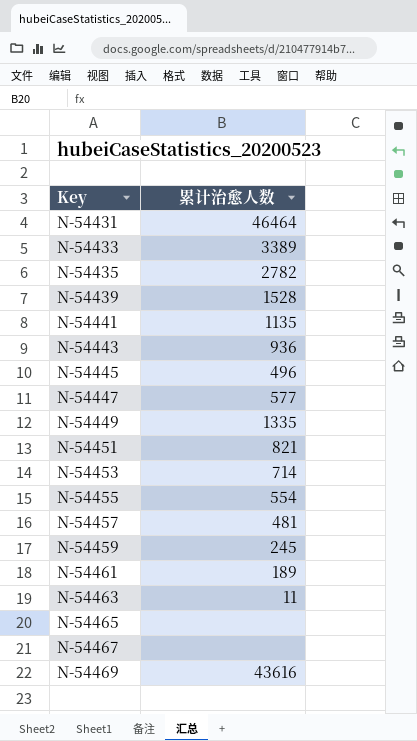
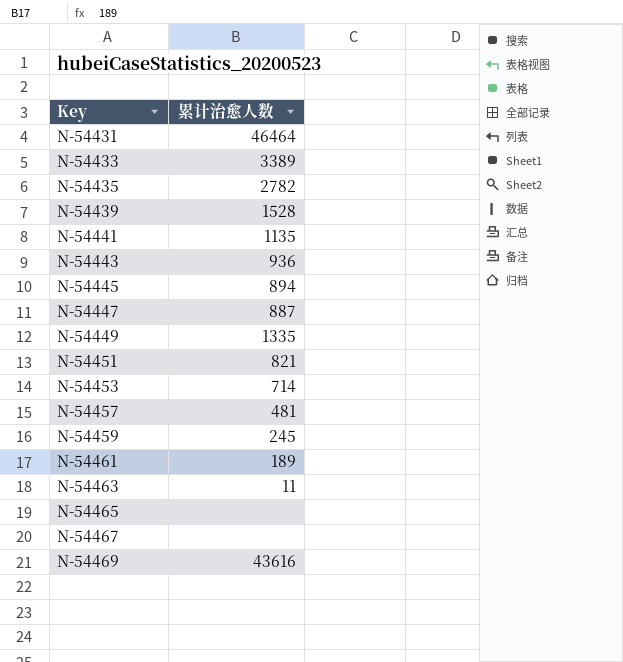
row N-54455: 554 -> none
N-54445 | 累计治愈人数: 496 -> 894
N-54447 | 累计治愈人数: 577 -> 887

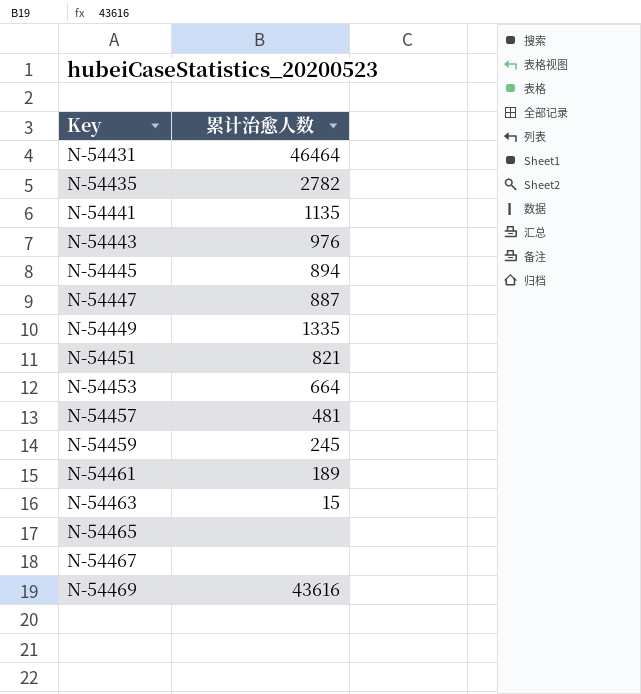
row N-54433: 3389 -> none
row N-54439: 1528 -> none
N-54443 | 累计治愈人数: 936 -> 976
N-54453 | 累计治愈人数: 714 -> 664
N-54463 | 累计治愈人数: 11 -> 15

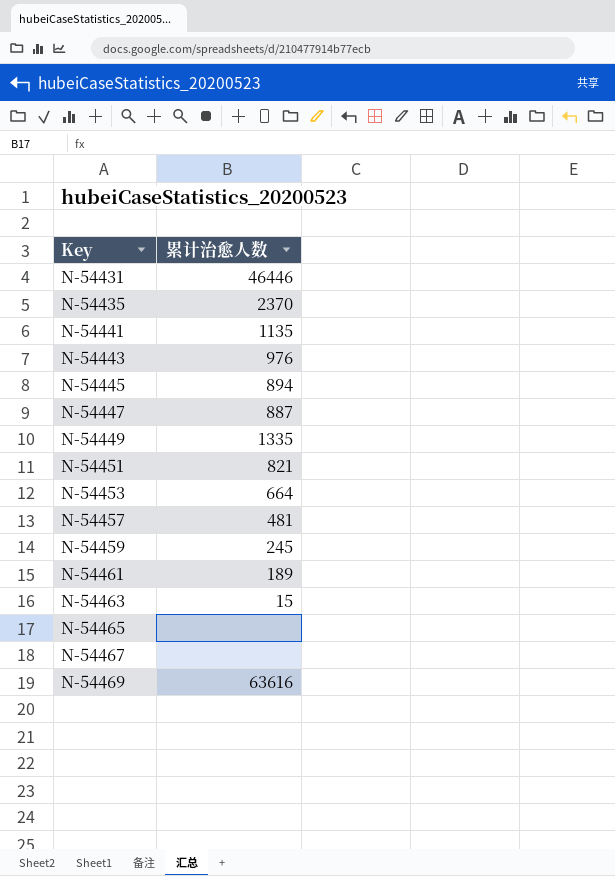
N-54431 | 累计治愈人数: 46464 -> 46446
N-54435 | 累计治愈人数: 2782 -> 2370
N-54469 | 累计治愈人数: 43616 -> 63616

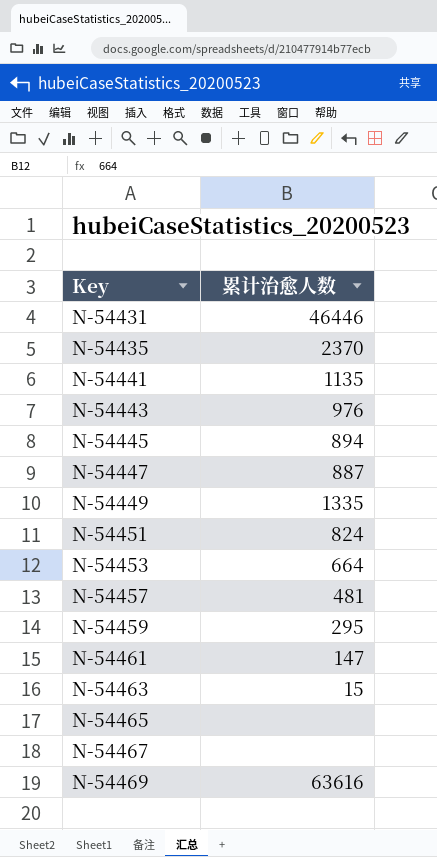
N-54451 | 累计治愈人数: 821 -> 824
N-54459 | 累计治愈人数: 245 -> 295
N-54461 | 累计治愈人数: 189 -> 147

